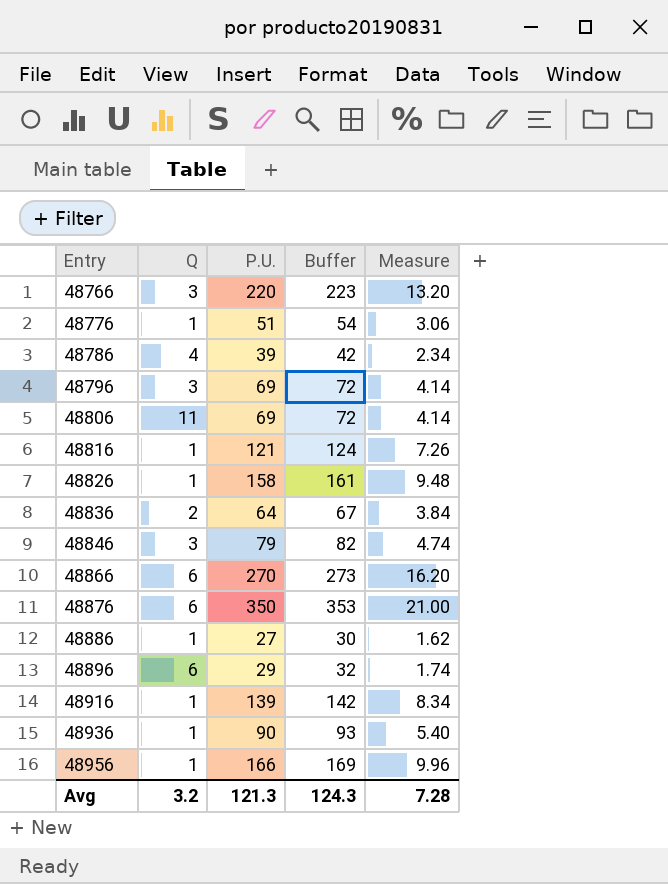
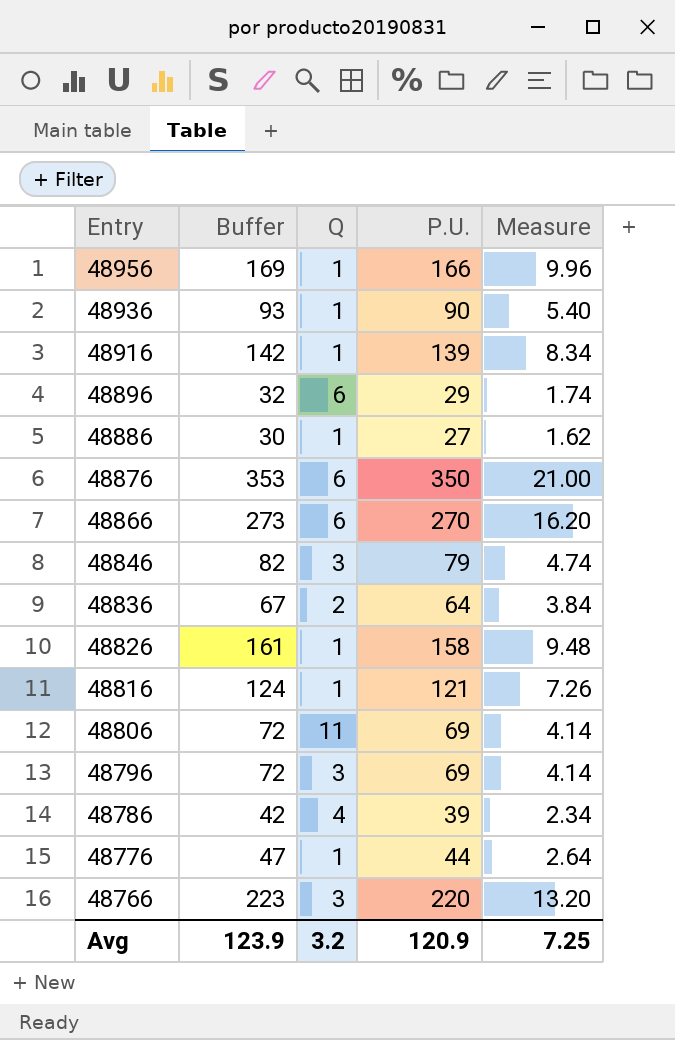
row order: Entry ascending -> Entry descending
column Buffer | position: 4 -> 2
48776 | Buffer: 54 -> 47
48776 | P.U.: 51 -> 44
48776 | Measure: 3.06 -> 2.64
Avg | Buffer: 124.3 -> 123.9
Avg | P.U.: 121.3 -> 120.9
Avg | Measure: 7.28 -> 7.25

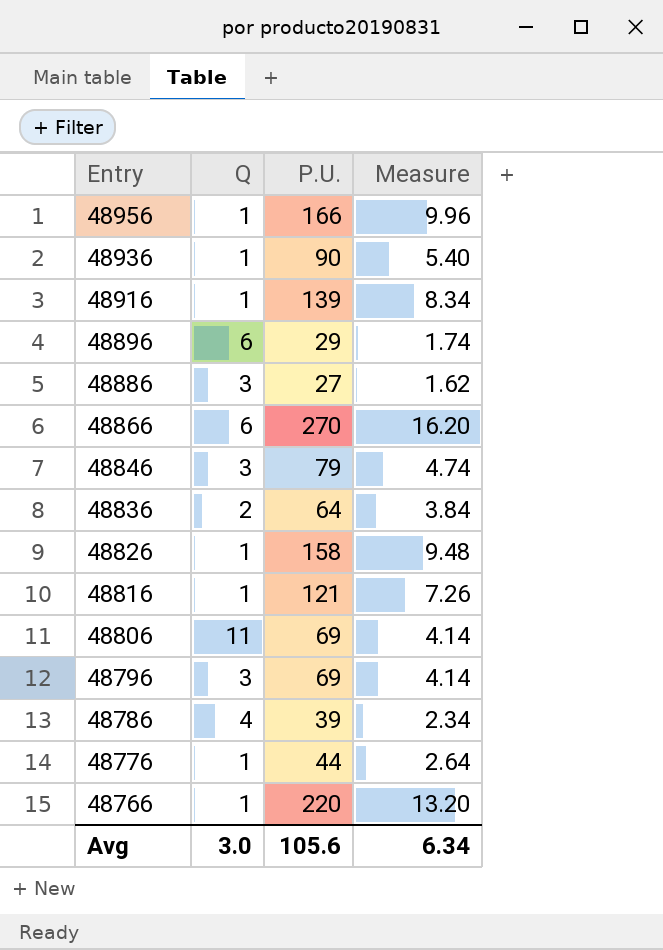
column Buffer | formula: [P.U.] + 3 -> none
row 48876: 353 | 6 | 350 | 21.00 -> none
48886 | Q: 1 -> 3
48766 | Q: 3 -> 1
Avg | Q: 3.2 -> 3.0
Avg | P.U.: 120.9 -> 105.6
Avg | Measure: 7.25 -> 6.34

